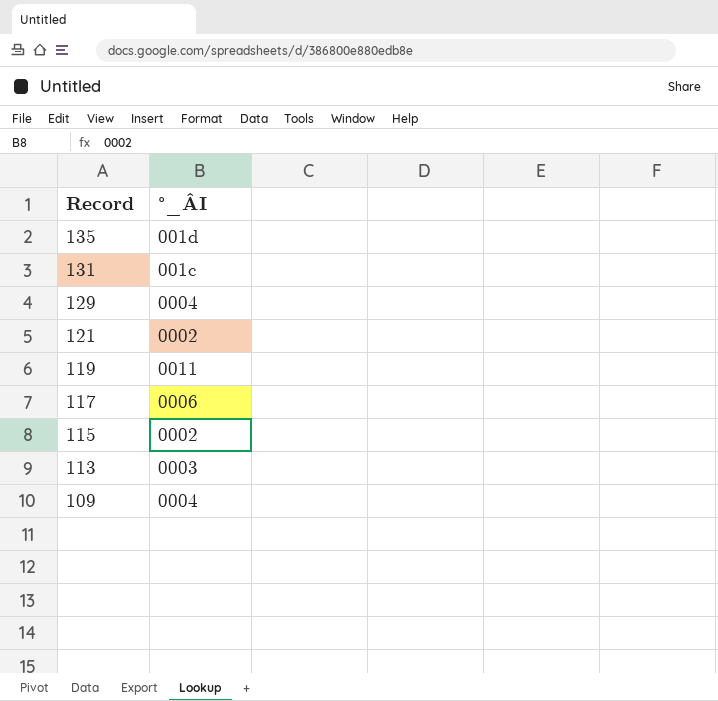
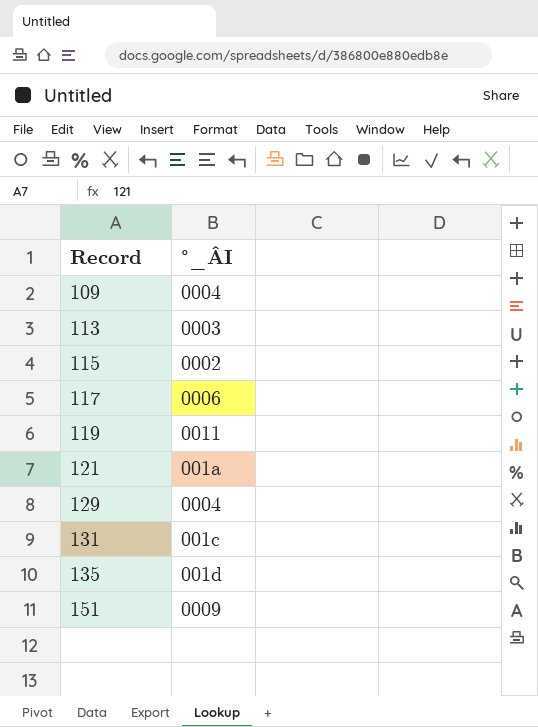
row order: Record descending -> Record ascending
121 | °_ÂI: 0002 -> 001a
row 151: none -> 0009

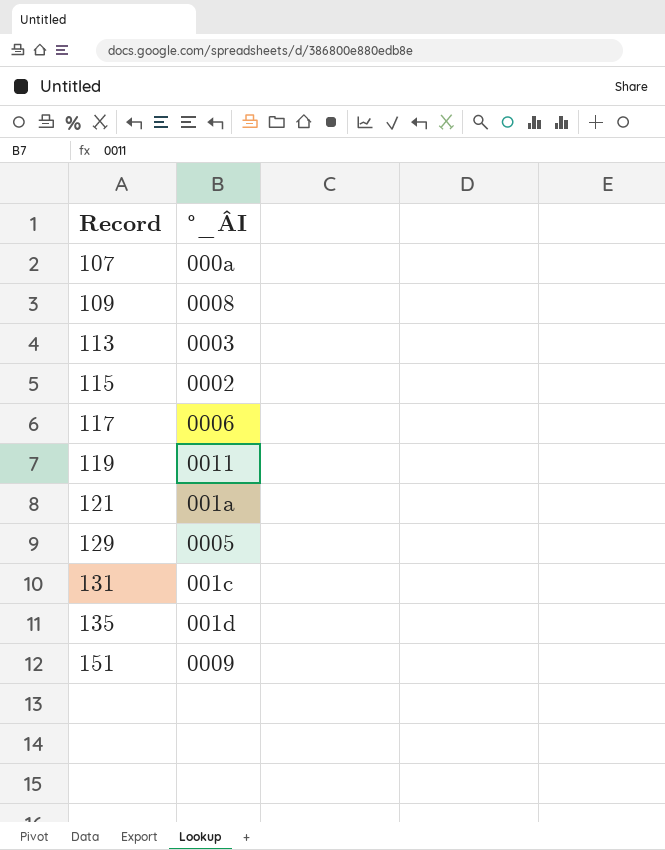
row 107: none -> 000a
109 | °_ÂI: 0004 -> 0008
129 | °_ÂI: 0004 -> 0005

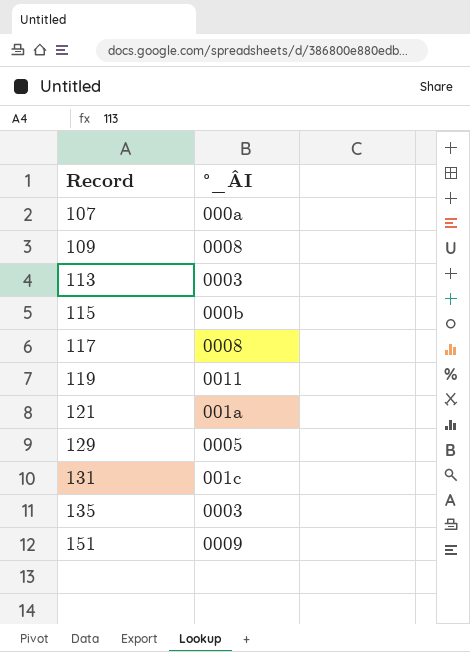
115 | °_ÂI: 0002 -> 000b
117 | °_ÂI: 0006 -> 0008
135 | °_ÂI: 001d -> 0003

